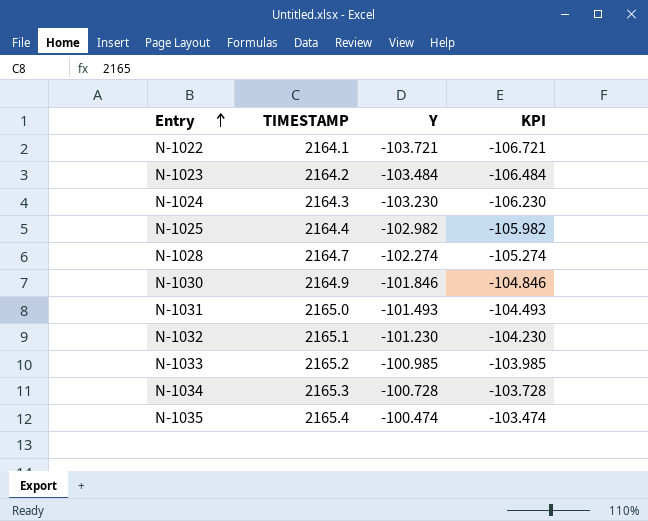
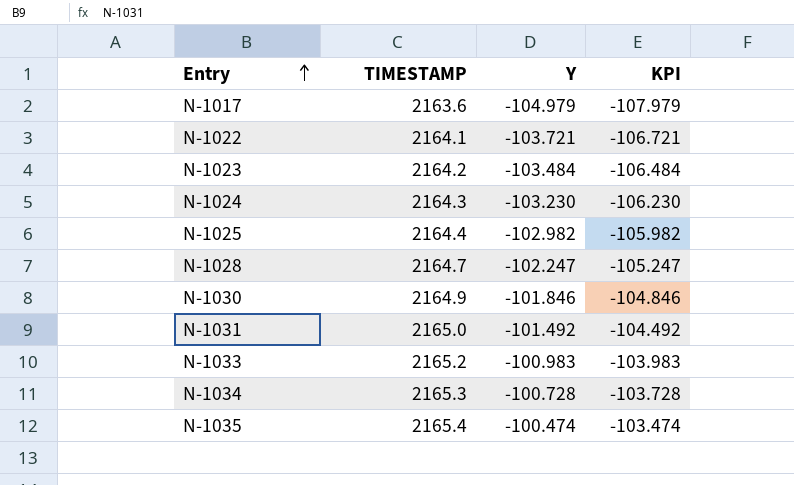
row N-1032: 2165.1 | -101.230 | -104.230 -> none
row N-1017: none -> 2163.6 | -104.979 | -107.979
N-1028 | Y: -102.274 -> -102.247
N-1028 | KPI: -105.274 -> -105.247
N-1031 | Y: -101.493 -> -101.492
N-1031 | KPI: -104.493 -> -104.492
N-1033 | Y: -100.985 -> -100.983
N-1033 | KPI: -103.985 -> -103.983

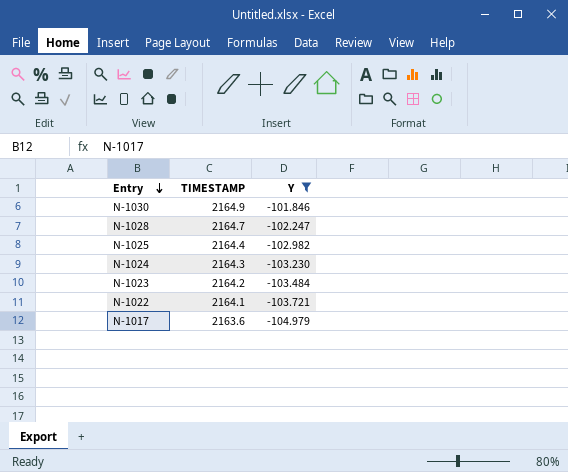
filter: none -> Y <= -101.846
row order: Entry ascending -> Entry descending
column KPI | formula: [Y] - 3 -> none

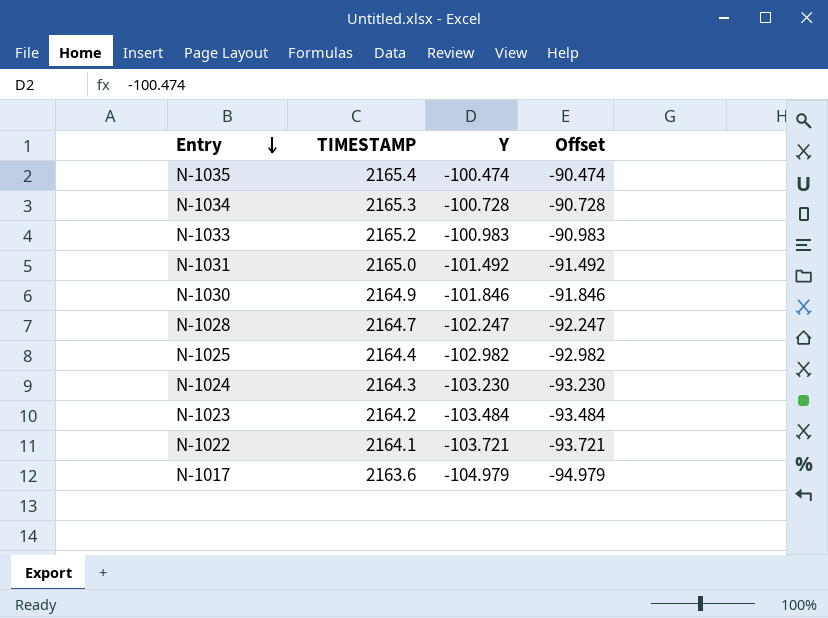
filter: Y <= -101.846 -> none
column Offset | formula: none -> [Y] + 10

